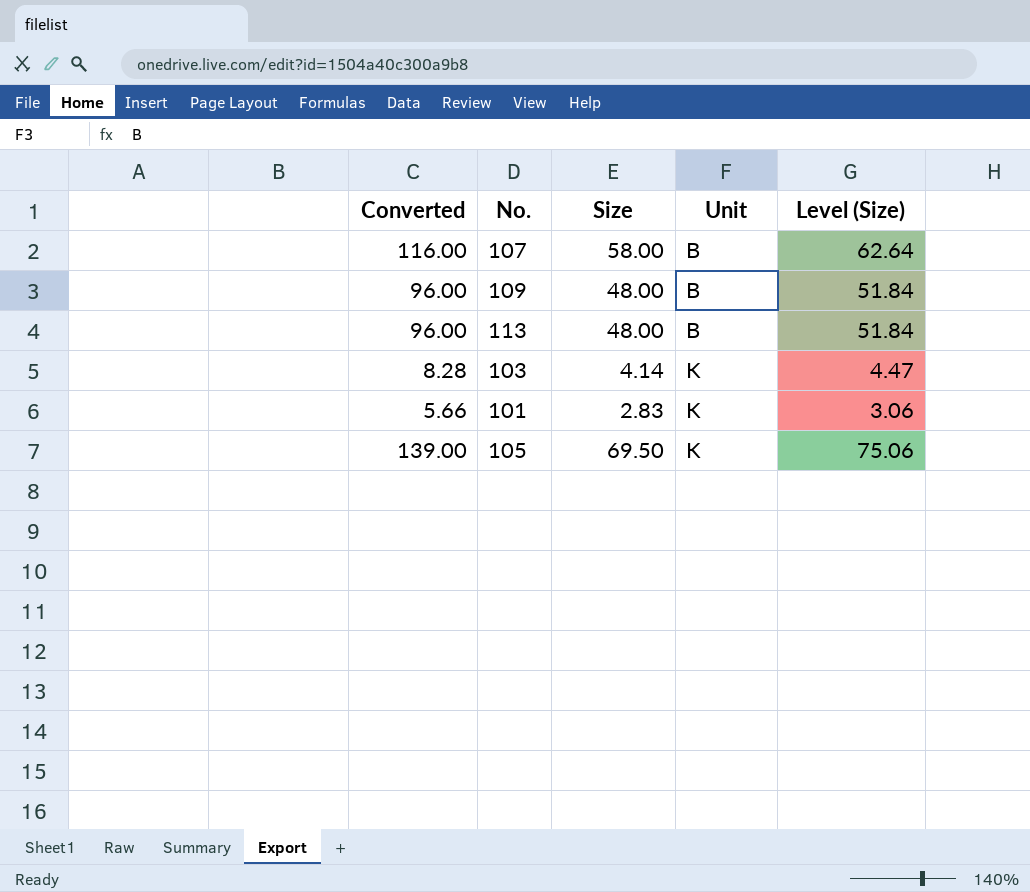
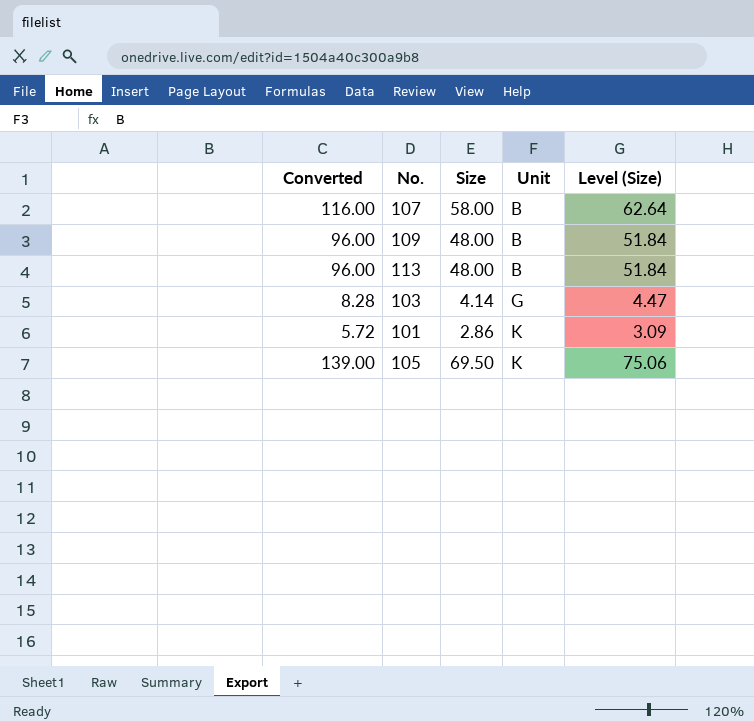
103 | Unit: K -> G
101 | Converted: 5.66 -> 5.72
101 | Size: 2.83 -> 2.86
101 | Level (Size): 3.06 -> 3.09

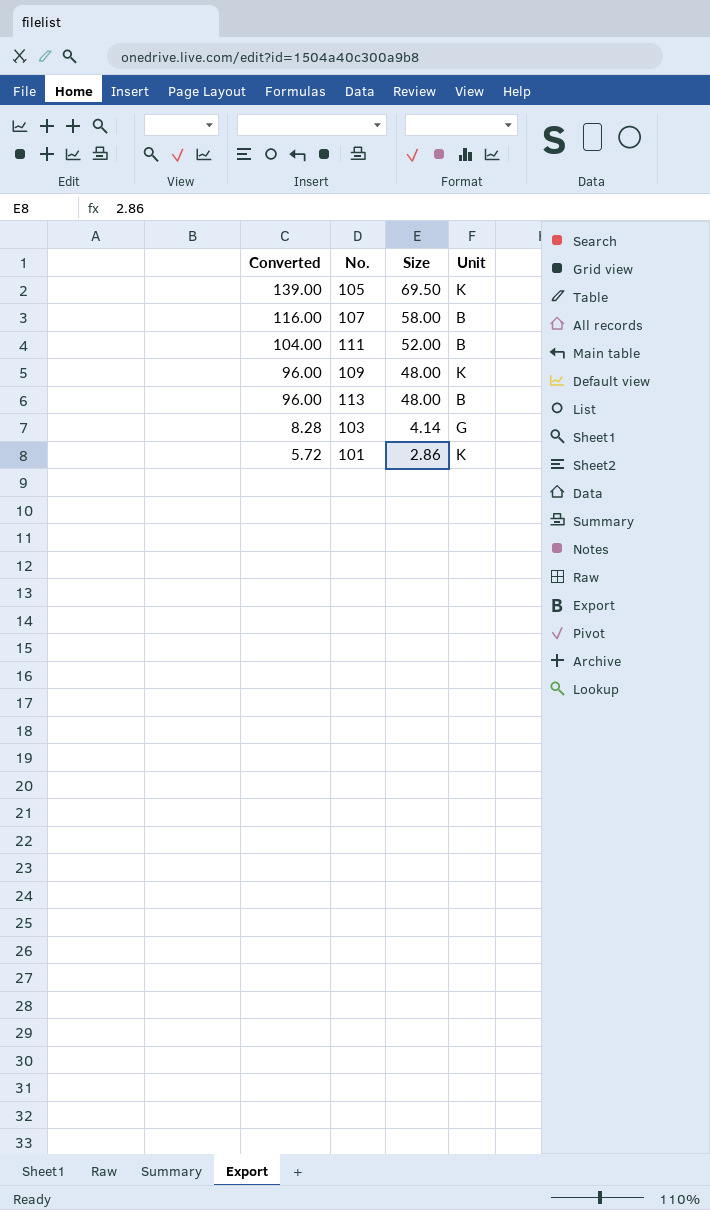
row order: Unit ascending -> Converted descending
column Level (Size) | formula: [Size] * 1.08 -> none
row 111: none -> 104.00 | 52.00 | B
109 | Unit: B -> K

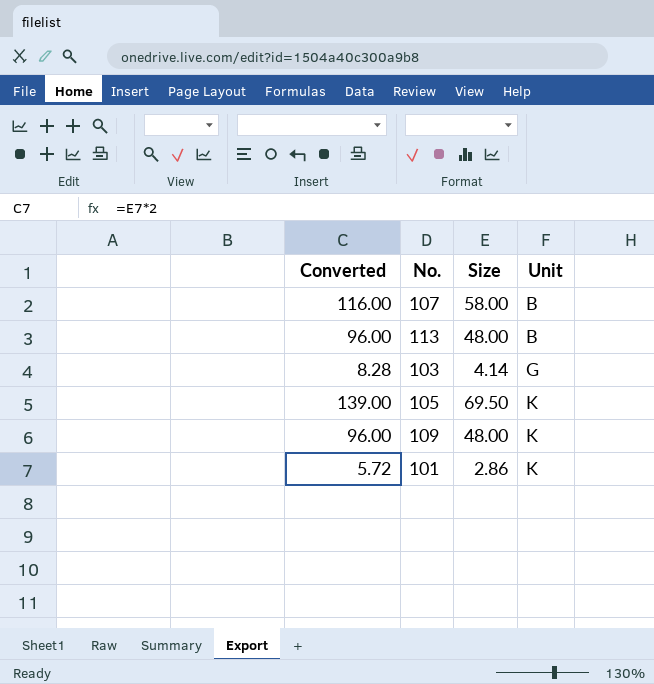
row order: Converted descending -> Unit ascending
row 111: 104.00 | 52.00 | B -> none

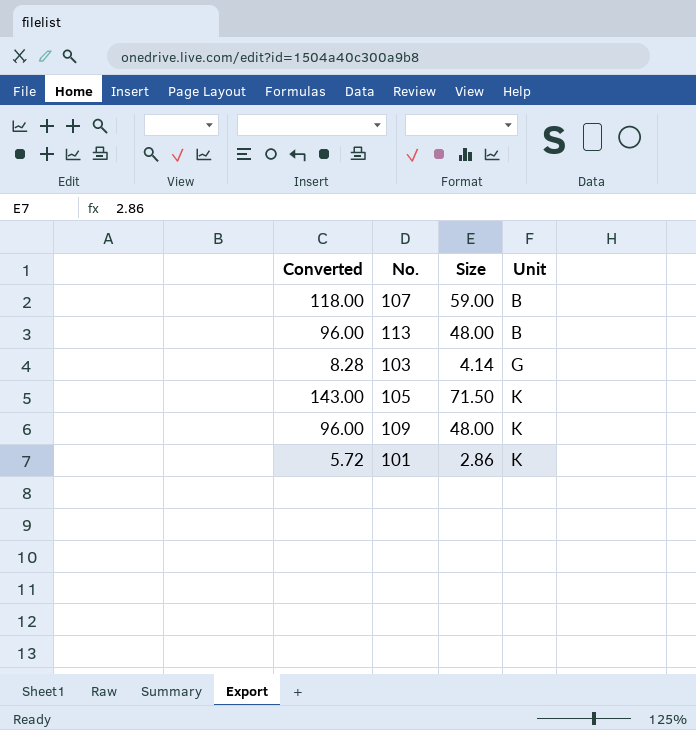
107 | Converted: 116.00 -> 118.00
107 | Size: 58.00 -> 59.00
105 | Converted: 139.00 -> 143.00
105 | Size: 69.50 -> 71.50

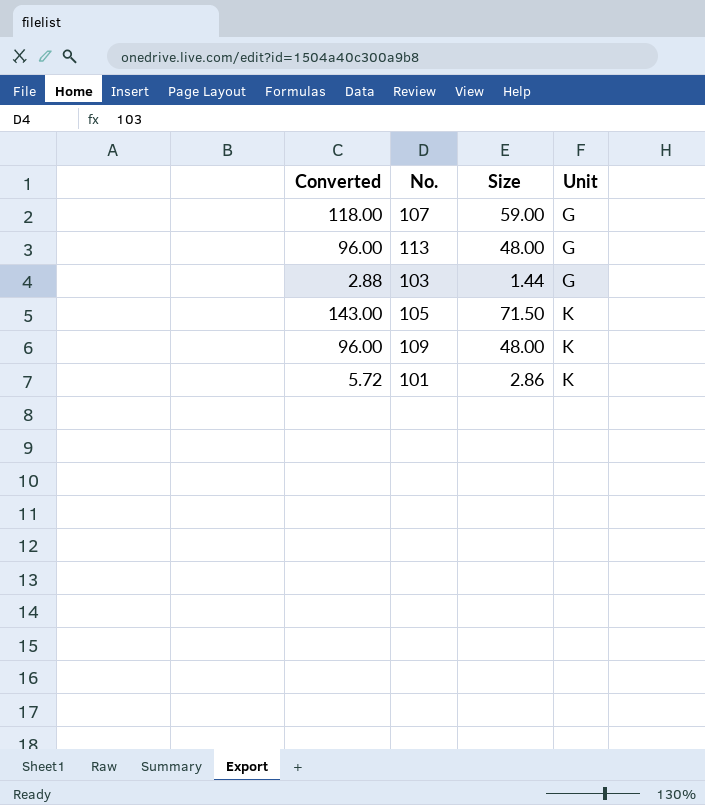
107 | Unit: B -> G
113 | Unit: B -> G
103 | Converted: 8.28 -> 2.88
103 | Size: 4.14 -> 1.44

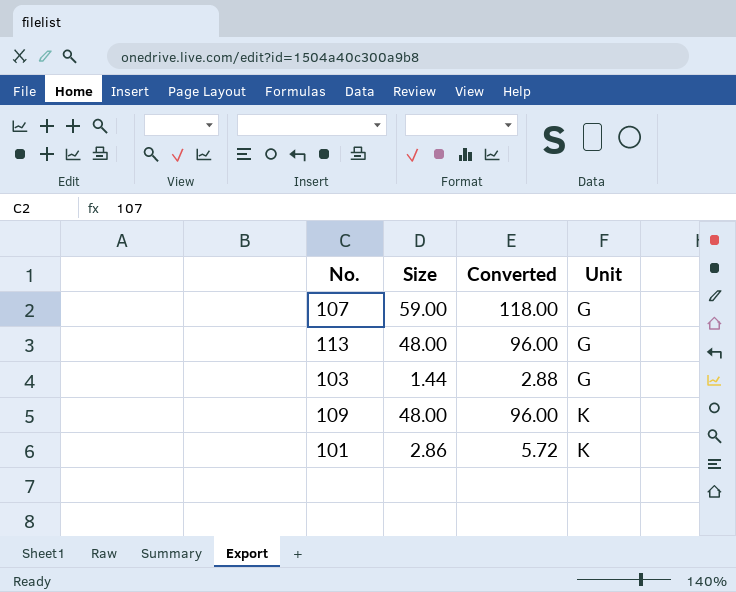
column Converted | position: 1 -> 3
row 105: 143.00 | 71.50 | K -> none

